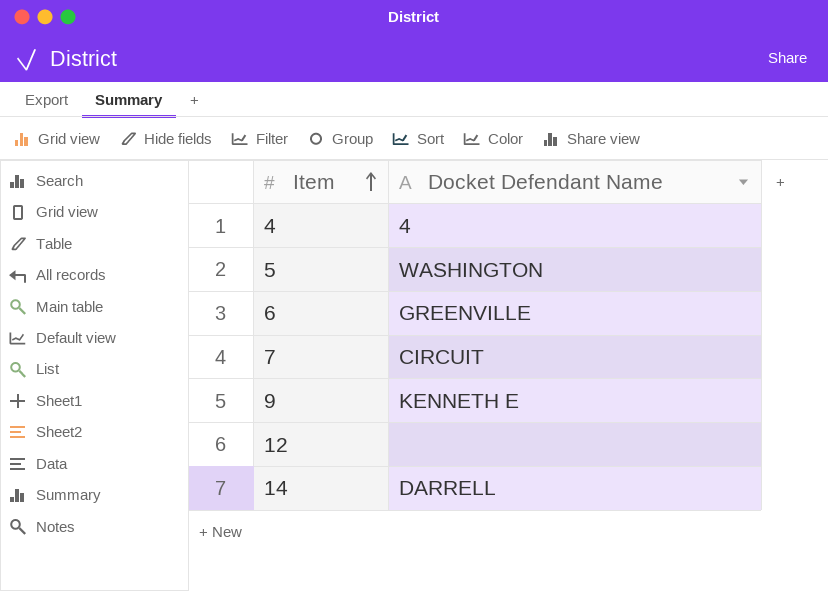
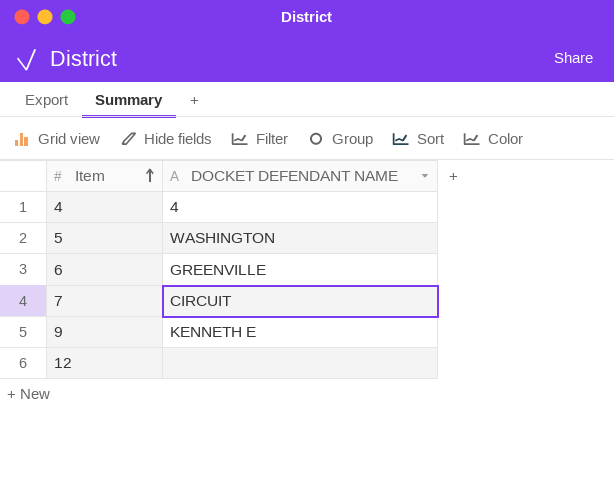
column name: Docket Defendant Name -> DOCKET DEFENDANT NAME
row 14: DARRELL -> none

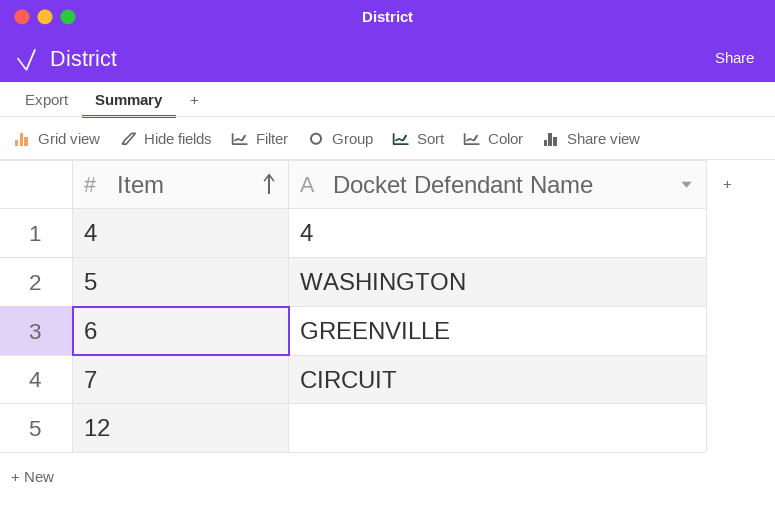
column name: DOCKET DEFENDANT NAME -> Docket Defendant Name
row 9: KENNETH E -> none

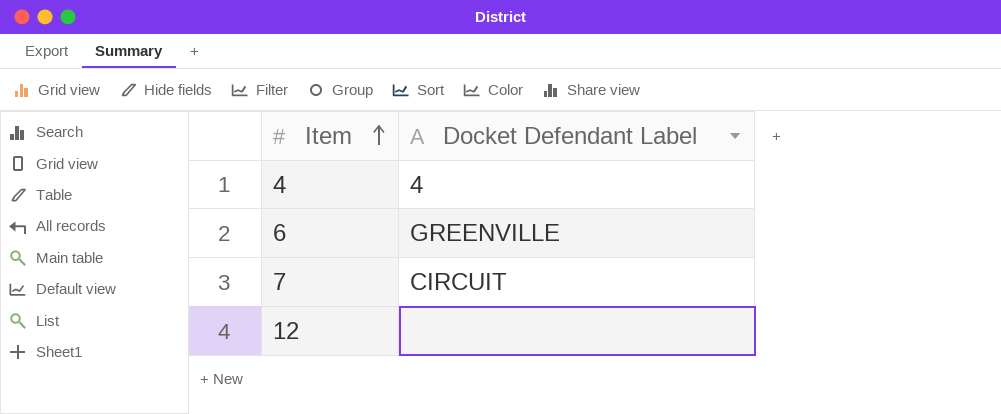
column name: Docket Defendant Name -> Docket Defendant Label
row 5: WASHINGTON -> none

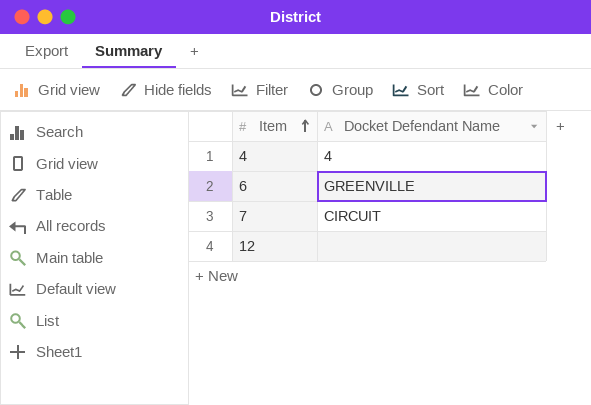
column name: Docket Defendant Label -> Docket Defendant Name

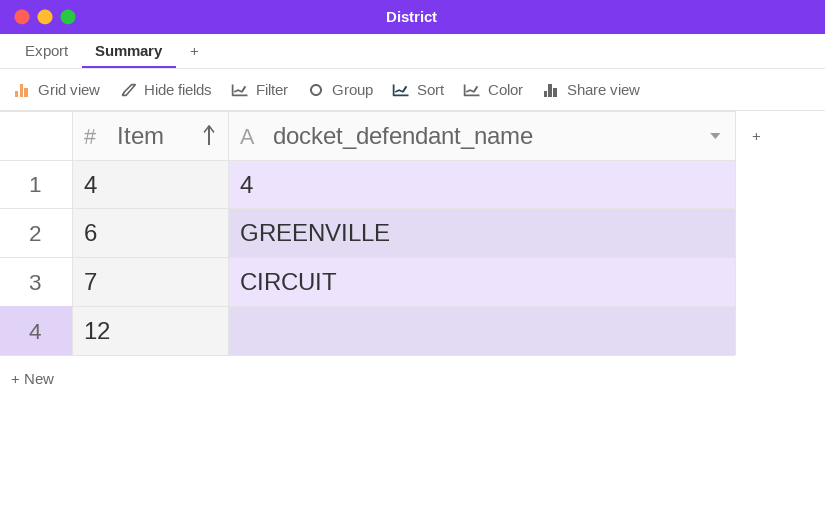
column name: Docket Defendant Name -> docket_defendant_name

